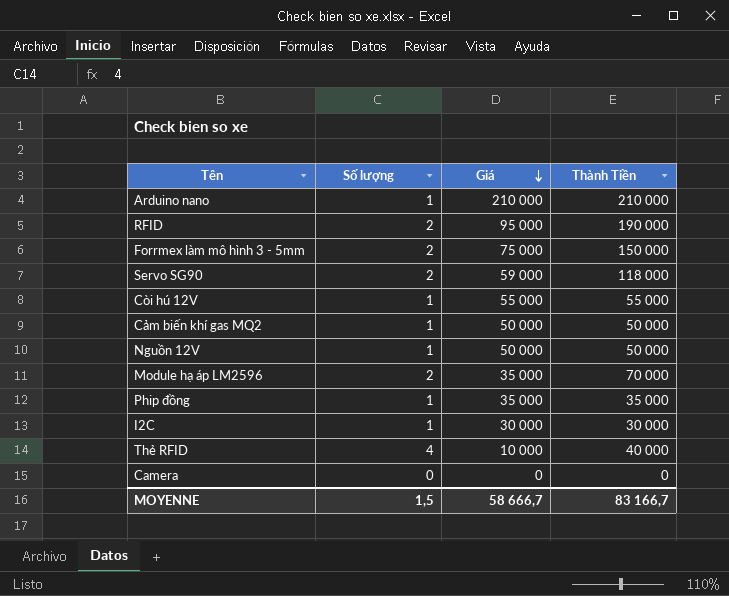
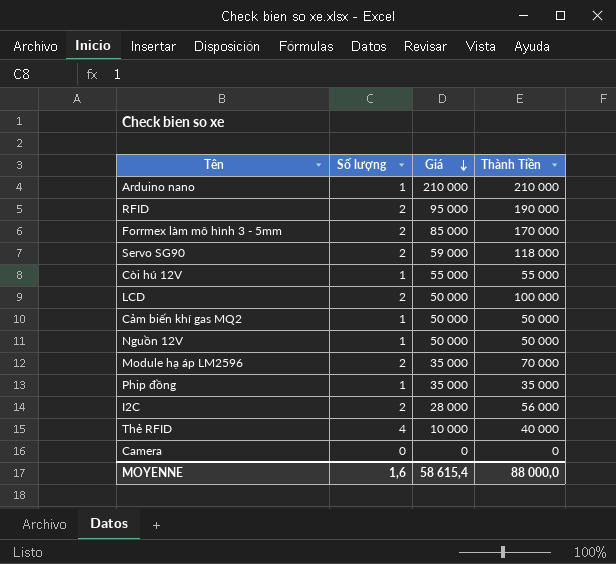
Forrmex làm mô hình 3 - 5mm | Giá: 75 000 -> 85 000
Forrmex làm mô hình 3 - 5mm | Thành Tiền: 150 000 -> 170 000
row LCD: none -> 2 | 50 000 | 100 000
I2C | Số lượng: 1 -> 2
I2C | Giá: 30 000 -> 28 000
I2C | Thành Tiền: 30 000 -> 56 000
MOYENNE | Số lượng: 1,5 -> 1,6
MOYENNE | Giá: 58 666,7 -> 58 615,4
MOYENNE | Thành Tiền: 83 166,7 -> 88 000,0

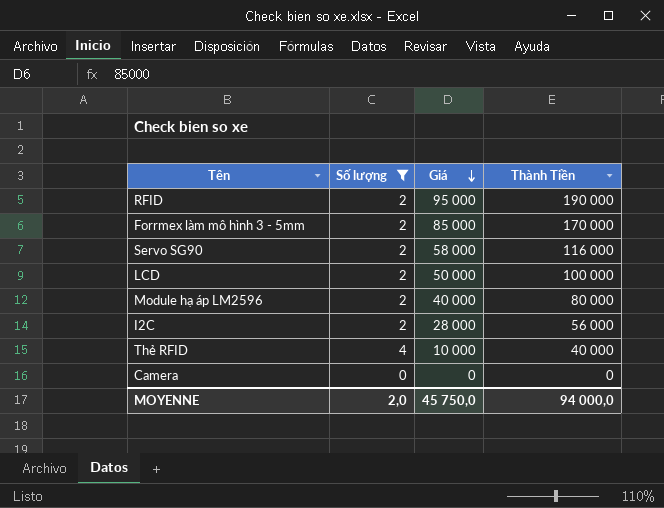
filter: none -> Số lượng != 1
Servo SG90 | Giá: 59 000 -> 58 000
Servo SG90 | Thành Tiền: 118 000 -> 116 000
Module hạ áp LM2596 | Giá: 35 000 -> 40 000
Module hạ áp LM2596 | Thành Tiền: 70 000 -> 80 000
MOYENNE | Số lượng: 1,6 -> 2,0
MOYENNE | Giá: 58 615,4 -> 45 750,0
MOYENNE | Thành Tiền: 88 000,0 -> 94 000,0

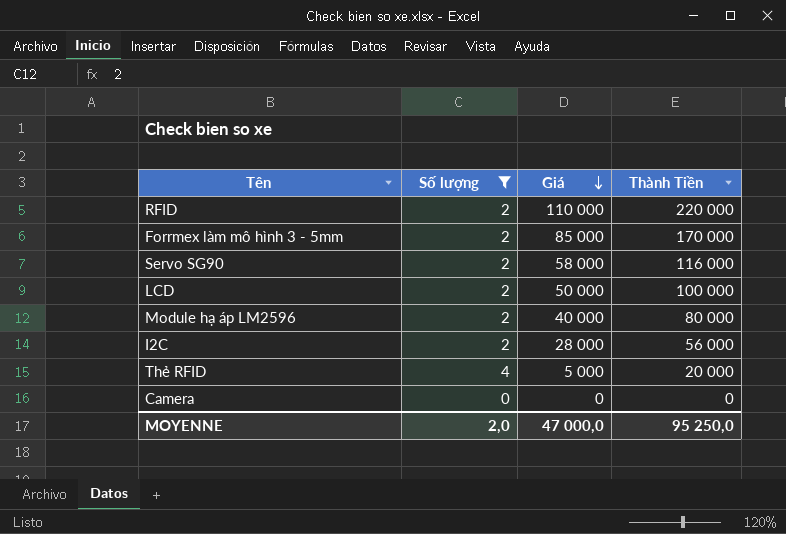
RFID | Giá: 95 000 -> 110 000
RFID | Thành Tiền: 190 000 -> 220 000
Thẻ RFID | Giá: 10 000 -> 5 000
Thẻ RFID | Thành Tiền: 40 000 -> 20 000
MOYENNE | Giá: 45 750,0 -> 47 000,0
MOYENNE | Thành Tiền: 94 000,0 -> 95 250,0

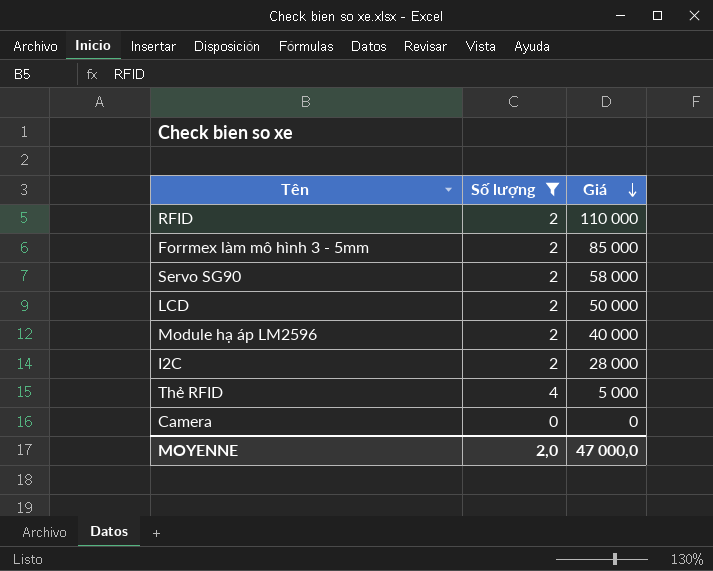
column Thành Tiền | formula: [Số lượng] * [Giá] -> none

